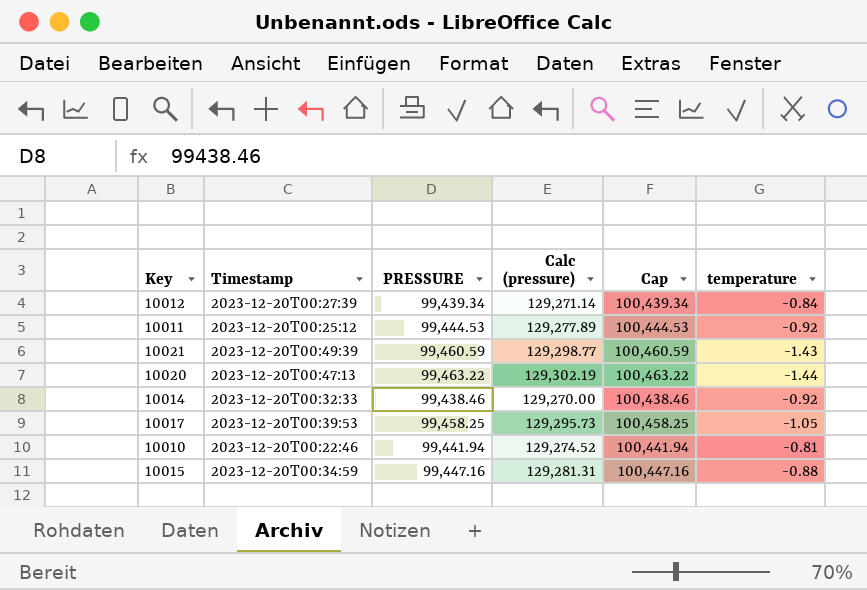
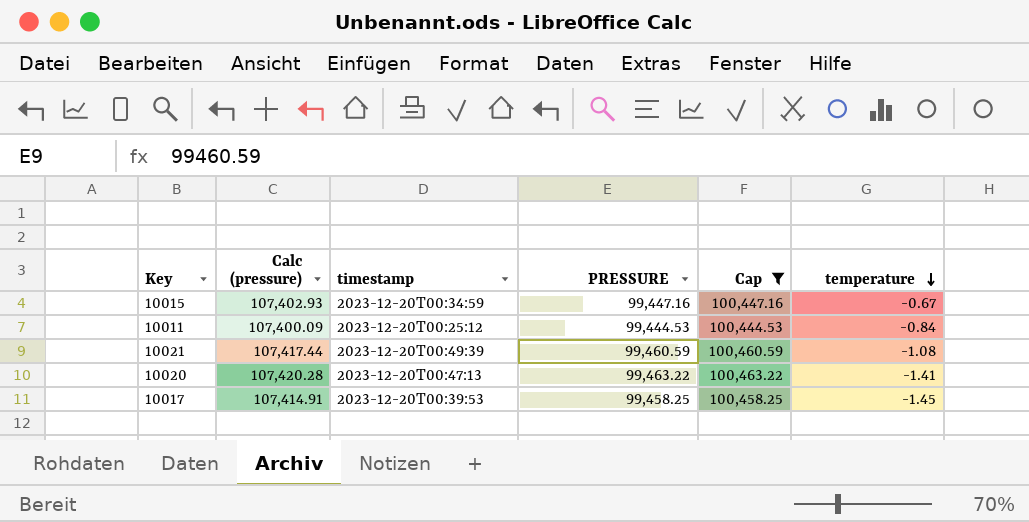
filter: none -> Cap >= 100,444.53
row order: none -> temperature descending
column Calc (pressure) | formula: [PRESSURE] * 1.3 -> [PRESSURE] * 1.08
column Calc (pressure) | position: 4 -> 2
column name: Timestamp -> timestamp
10015 | temperature: -0.88 -> -0.67
10011 | temperature: -0.92 -> -0.84
10021 | temperature: -1.43 -> -1.08
10020 | temperature: -1.44 -> -1.41
10017 | temperature: -1.05 -> -1.45

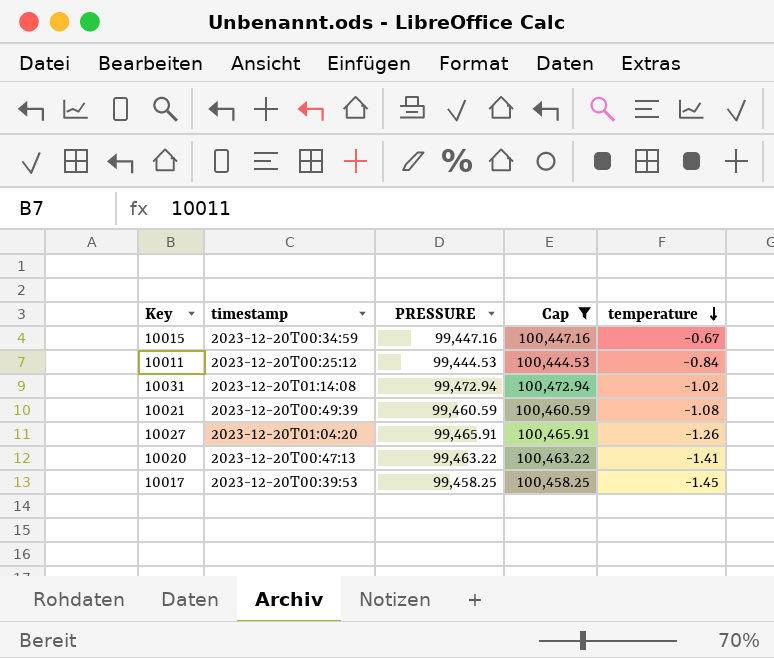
column Calc (pressure) | formula: [PRESSURE] * 1.08 -> none
row 10031: none -> 2023-12-20T01:14:08 | 99,472.94 | 100,472.94 | -1.02
row 10027: none -> 2023-12-20T01:04:20 | 99,465.91 | 100,465.91 | -1.26

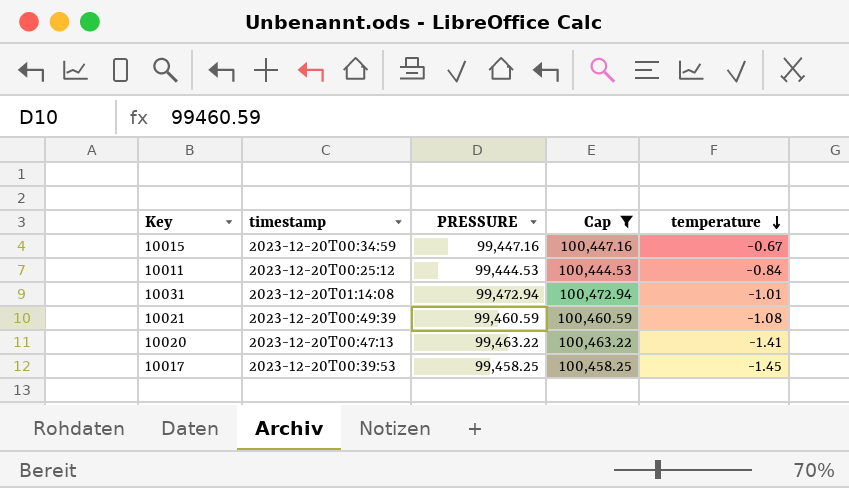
row 10027: 2023-12-20T01:04:20 | 99,465.91 | 100,465.91 | -1.26 -> none
10031 | temperature: -1.02 -> -1.01

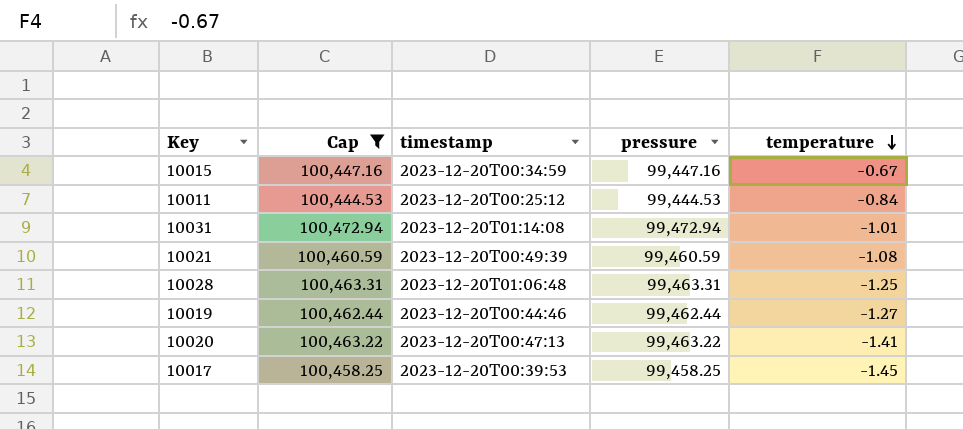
column Cap | position: 4 -> 2
column name: PRESSURE -> pressure
row 10028: none -> 100,463.31 | 2023-12-20T01:06:48 | 99,463.31 | -1.25
row 10019: none -> 100,462.44 | 2023-12-20T00:44:46 | 99,462.44 | -1.27

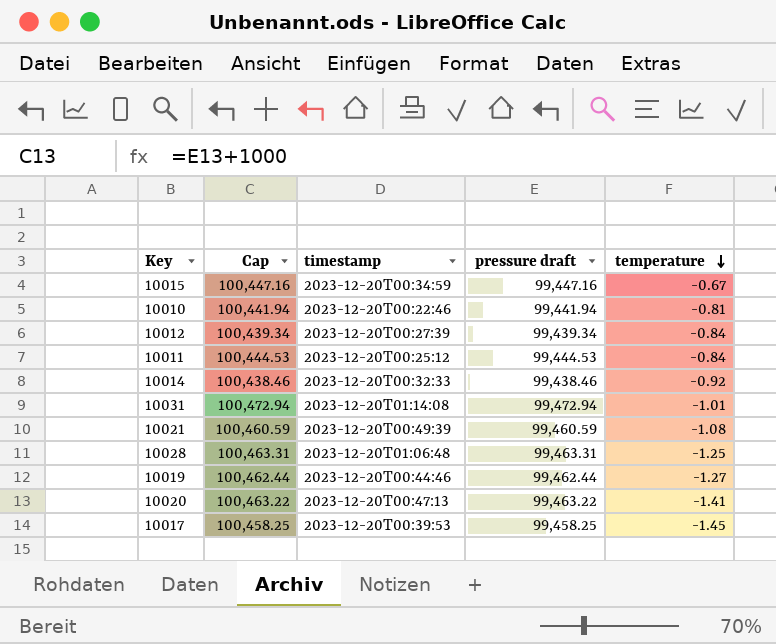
filter: Cap >= 100,444.53 -> none
column name: pressure -> pressure draft

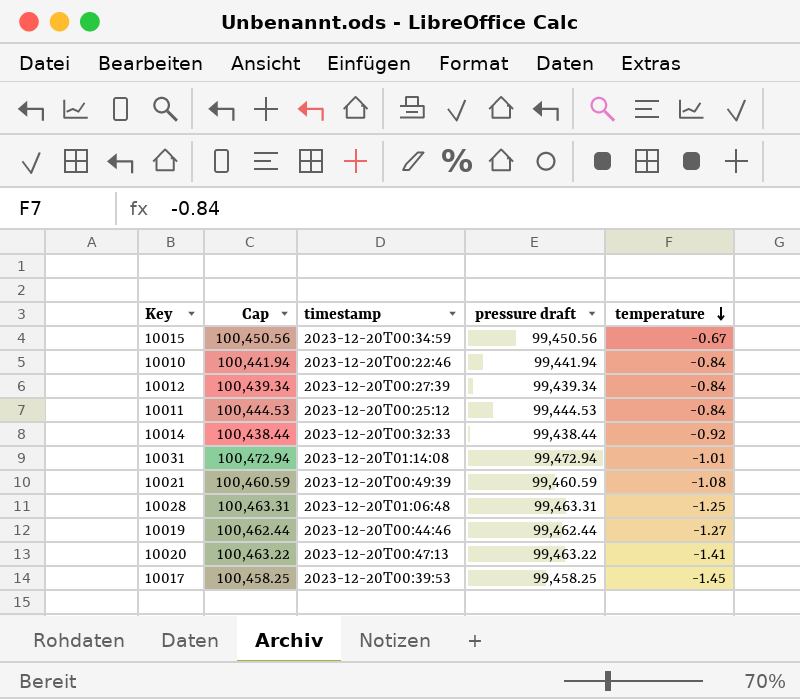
10015 | Cap: 100,447.16 -> 100,450.56
10015 | pressure draft: 99,447.16 -> 99,450.56
10010 | temperature: -0.81 -> -0.84
10014 | Cap: 100,438.46 -> 100,438.44
10014 | pressure draft: 99,438.46 -> 99,438.44

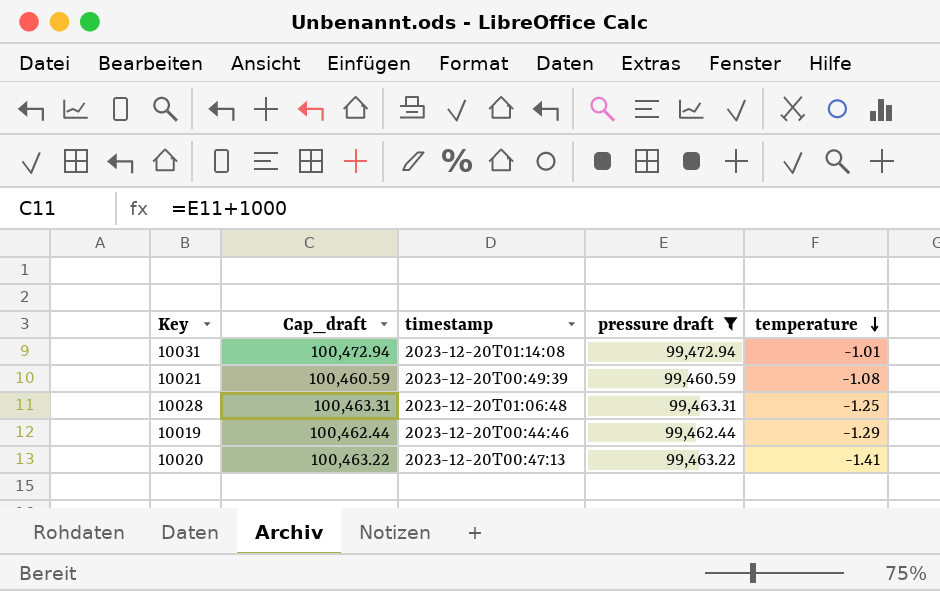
filter: none -> pressure draft >= 99,460.59
column name: Cap -> Cap_draft
10019 | temperature: -1.27 -> -1.29

